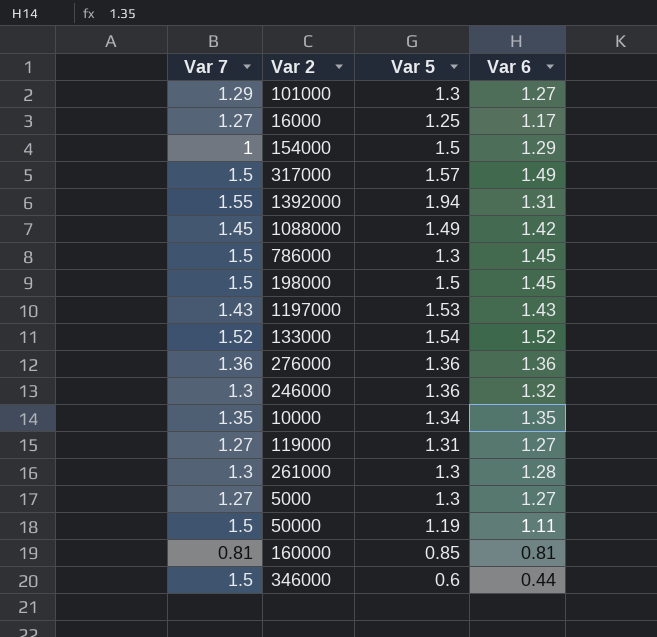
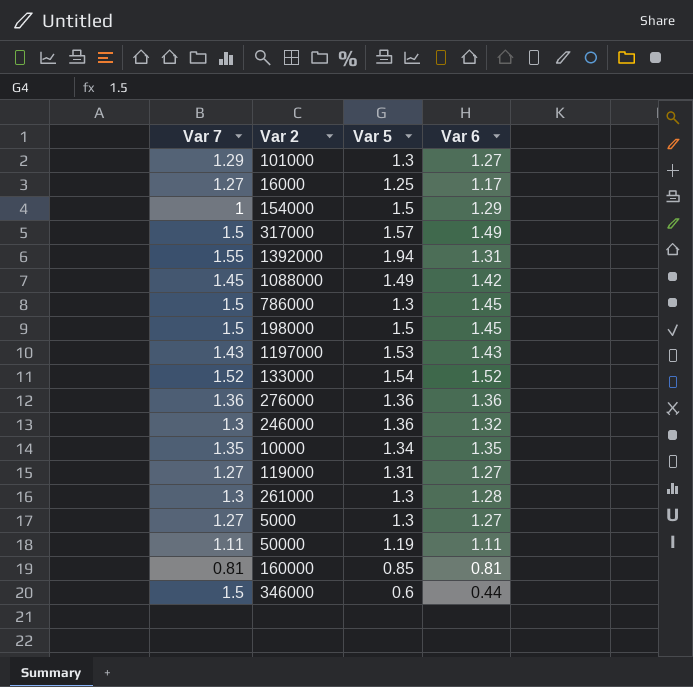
50000 | Var 7: 1.5 -> 1.11

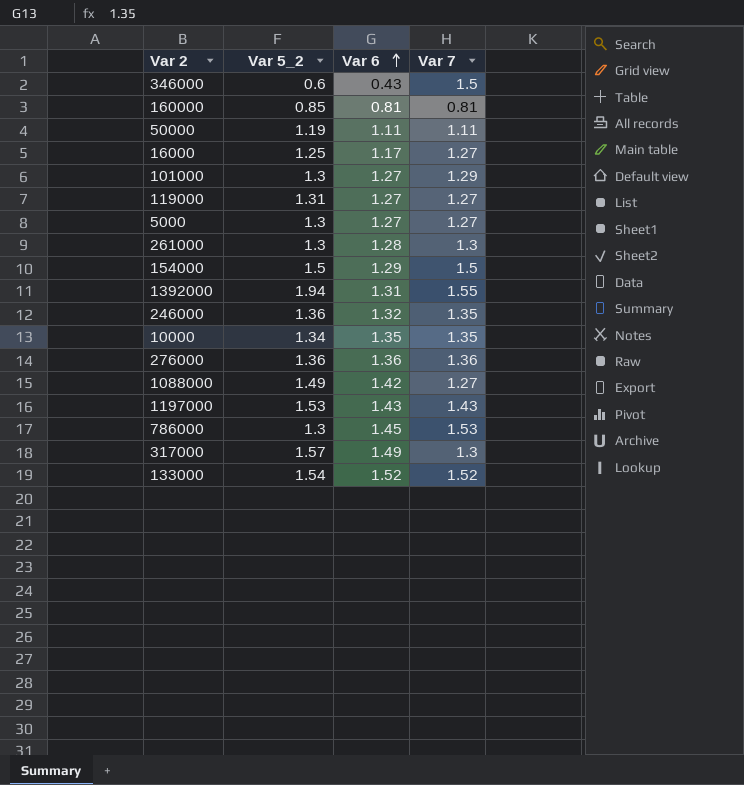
row order: none -> Var 6 ascending
column name: Var 5 -> Var 5_2
column Var 7 | position: 1 -> 4
row 198000: 1.5 | 1.5 | 1.45 -> none
346000 | Var 6: 0.44 -> 0.43
154000 | Var 7: 1 -> 1.5
246000 | Var 7: 1.3 -> 1.35
1088000 | Var 7: 1.45 -> 1.27
786000 | Var 7: 1.5 -> 1.53
317000 | Var 7: 1.5 -> 1.3

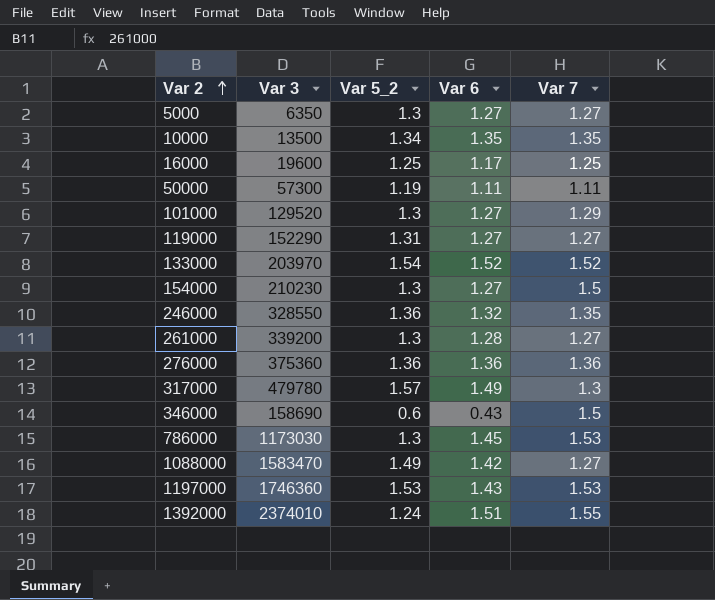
row order: Var 6 ascending -> Var 2 ascending
column Var 3 | position: none -> 2
row 160000: 0.85 | 0.81 | 0.81 -> none
16000 | Var 7: 1.27 -> 1.25
154000 | Var 5_2: 1.5 -> 1.3
154000 | Var 6: 1.29 -> 1.27
261000 | Var 7: 1.3 -> 1.27
1197000 | Var 7: 1.43 -> 1.53
1392000 | Var 5_2: 1.94 -> 1.24
1392000 | Var 6: 1.31 -> 1.51

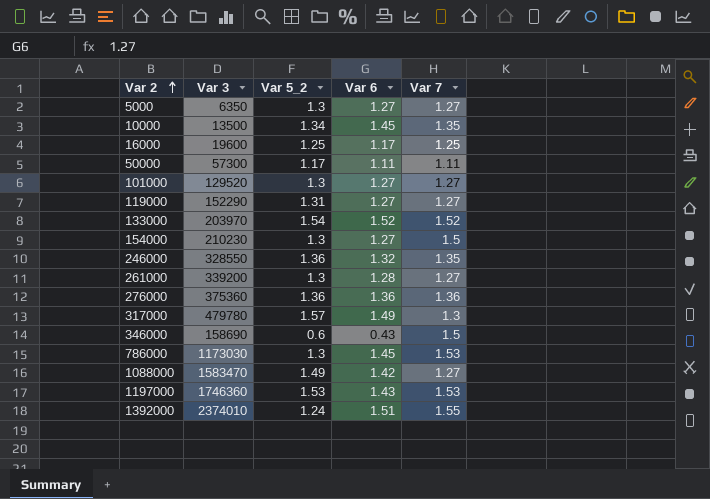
10000 | Var 6: 1.35 -> 1.45
50000 | Var 5_2: 1.19 -> 1.17
101000 | Var 7: 1.29 -> 1.27

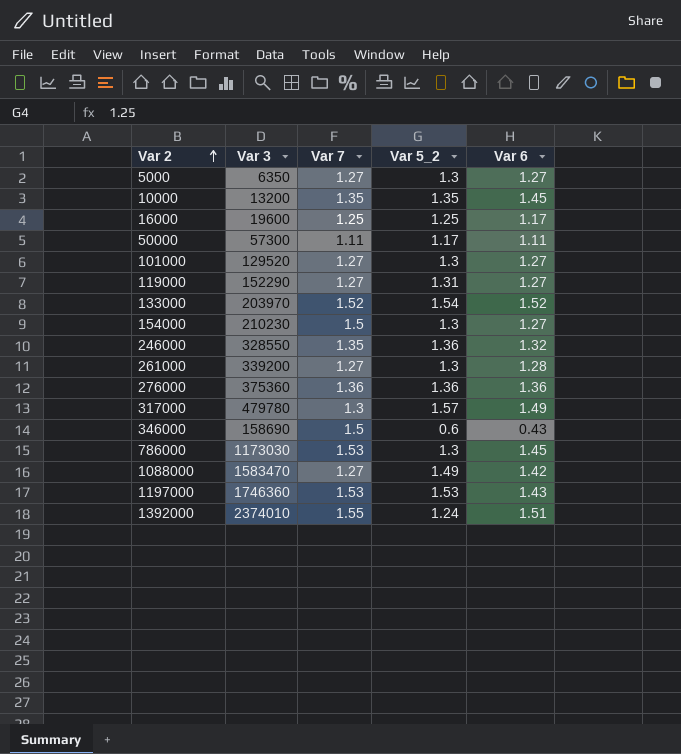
column Var 7 | position: 5 -> 3
10000 | Var 3: 13500 -> 13200
10000 | Var 5_2: 1.34 -> 1.35

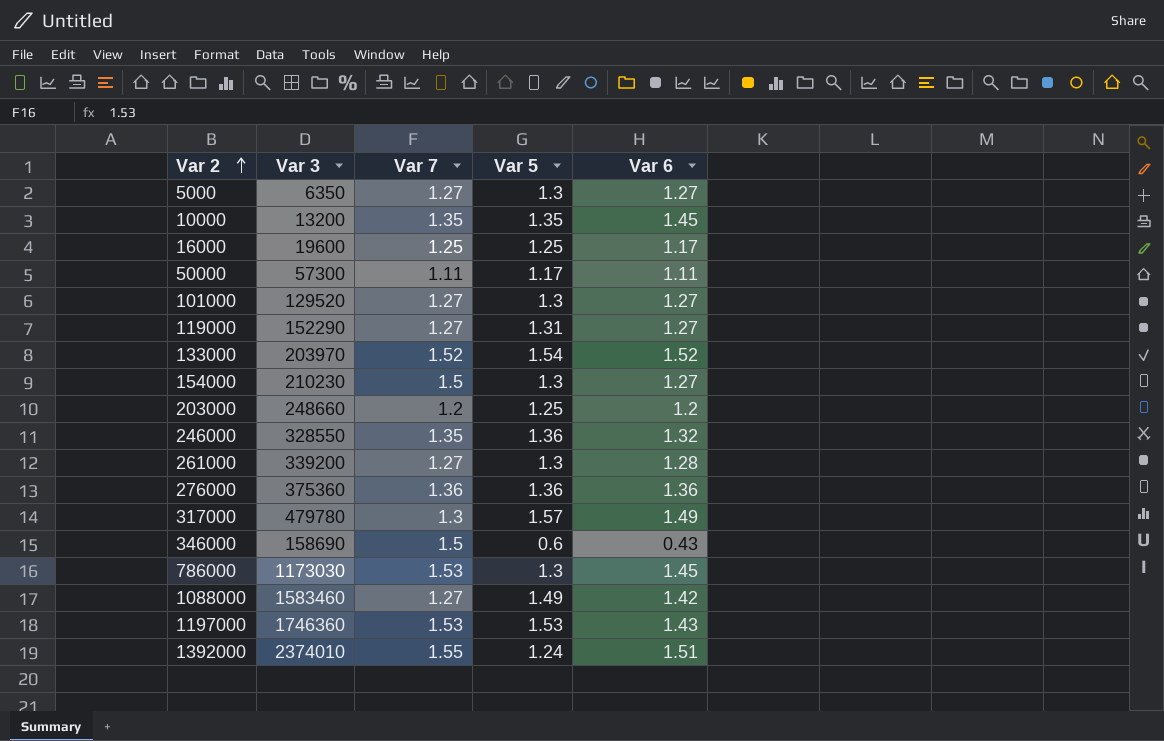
column name: Var 5_2 -> Var 5
row 203000: none -> 248660 | 1.2 | 1.25 | 1.2
1088000 | Var 3: 1583470 -> 1583460

